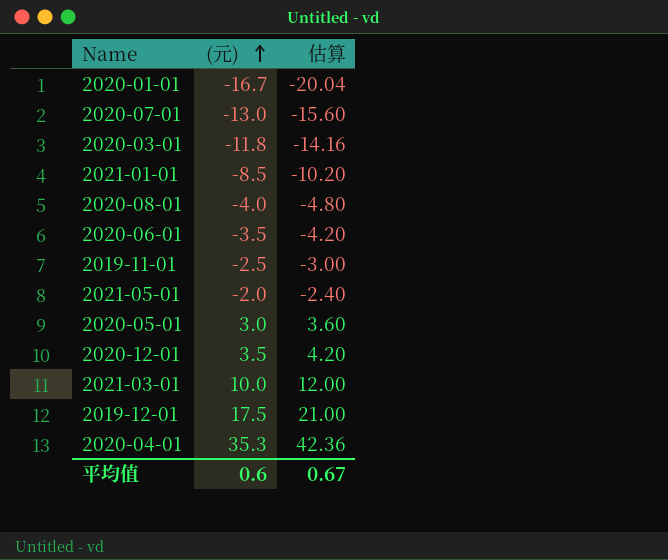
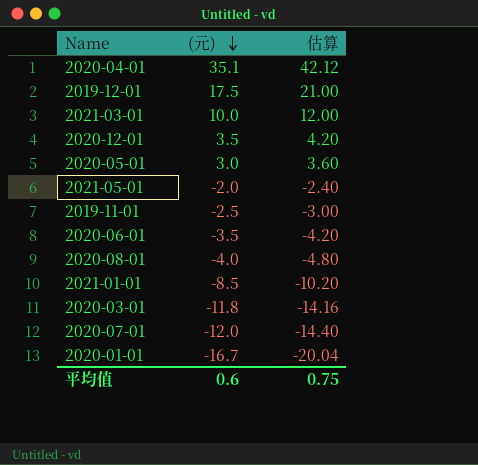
row order: (元) ascending -> (元) descending
2020-04-01 | (元): 35.3 -> 35.1
2020-04-01 | 估算: 42.36 -> 42.12
2020-07-01 | (元): -13.0 -> -12.0
2020-07-01 | 估算: -15.60 -> -14.40
平均值 | 估算: 0.67 -> 0.75

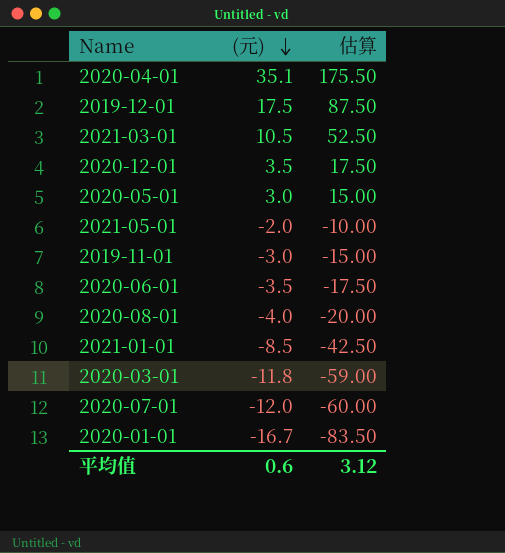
column 估算 | formula: [(元)] * 1.2 -> [(元)] * 5
2021-03-01 | (元): 10.0 -> 10.5
2019-11-01 | (元): -2.5 -> -3.0
平均值 | 估算: 0.75 -> 3.12

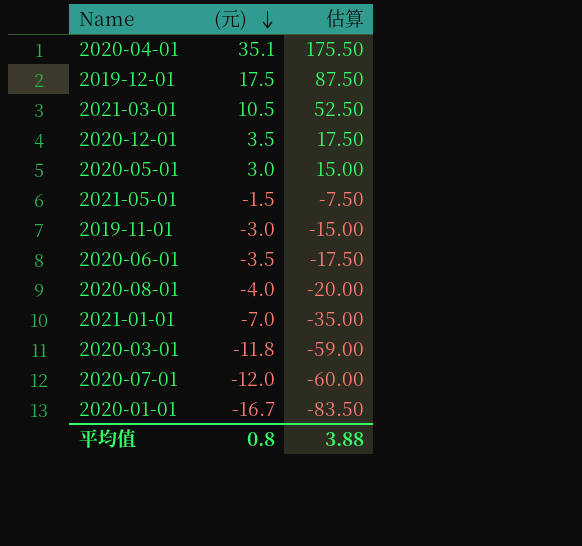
2021-05-01 | (元): -2.0 -> -1.5
2021-05-01 | 估算: -10.00 -> -7.50
2021-01-01 | (元): -8.5 -> -7.0
2021-01-01 | 估算: -42.50 -> -35.00
平均值 | (元): 0.6 -> 0.8
平均值 | 估算: 3.12 -> 3.88

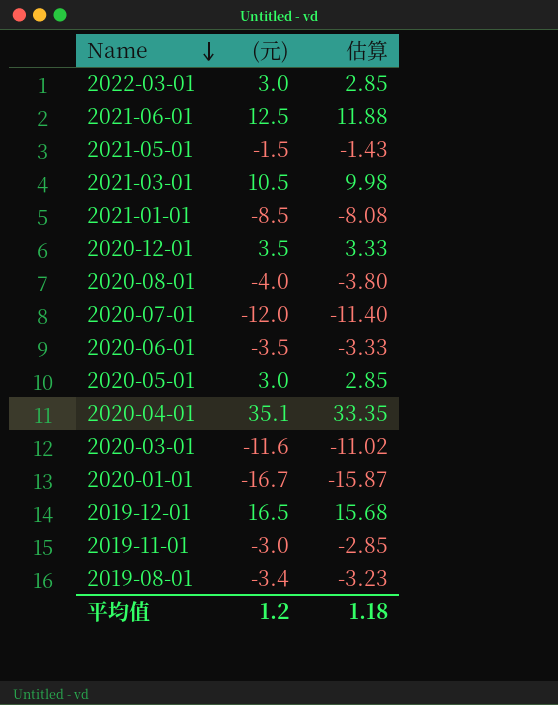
row order: (元) descending -> Name descending
column 估算 | formula: [(元)] * 5 -> [(元)] * 0.95
row 2022-03-01: none -> 3.0 | 2.85
row 2021-06-01: none -> 12.5 | 11.88
2021-01-01 | (元): -7.0 -> -8.5
2020-03-01 | (元): -11.8 -> -11.6
2019-12-01 | (元): 17.5 -> 16.5
row 2019-08-01: none -> -3.4 | -3.23
平均值 | (元): 0.8 -> 1.2
平均值 | 估算: 3.88 -> 1.18

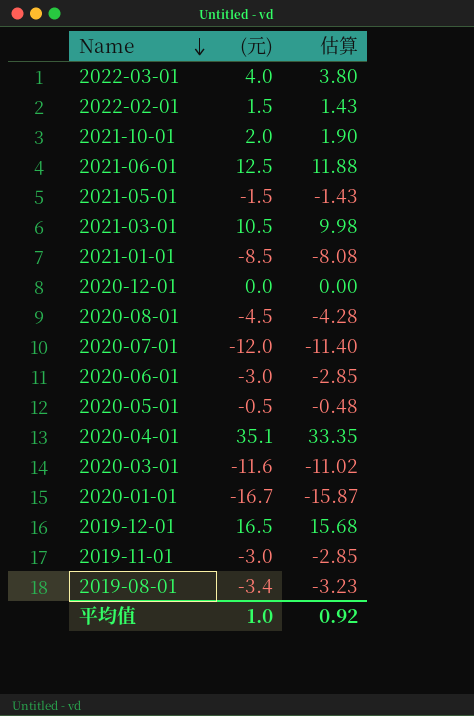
2022-03-01 | (元): 3.0 -> 4.0
2022-03-01 | 估算: 2.85 -> 3.80
row 2022-02-01: none -> 1.5 | 1.43
row 2021-10-01: none -> 2.0 | 1.90
2020-12-01 | (元): 3.5 -> 0.0
2020-12-01 | 估算: 3.33 -> 0.00
2020-08-01 | (元): -4.0 -> -4.5
2020-08-01 | 估算: -3.80 -> -4.28
2020-06-01 | (元): -3.5 -> -3.0
2020-06-01 | 估算: -3.33 -> -2.85
2020-05-01 | (元): 3.0 -> -0.5
2020-05-01 | 估算: 2.85 -> -0.48
平均值 | (元): 1.2 -> 1.0
平均值 | 估算: 1.18 -> 0.92

